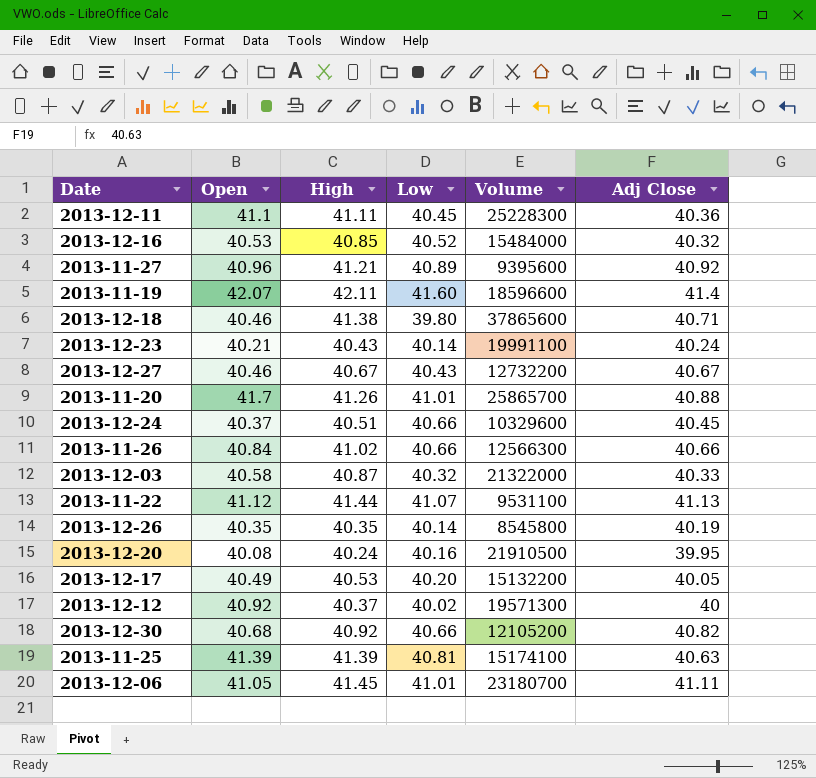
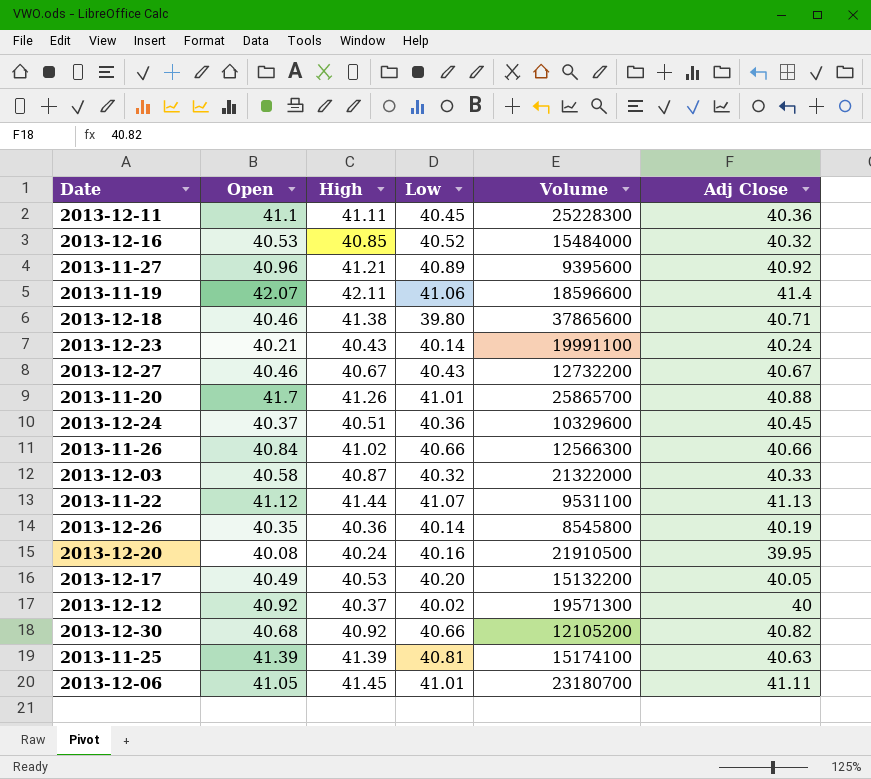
2013-11-19 | Low: 41.60 -> 41.06
2013-12-24 | Low: 40.66 -> 40.36
2013-12-26 | High: 40.35 -> 40.36

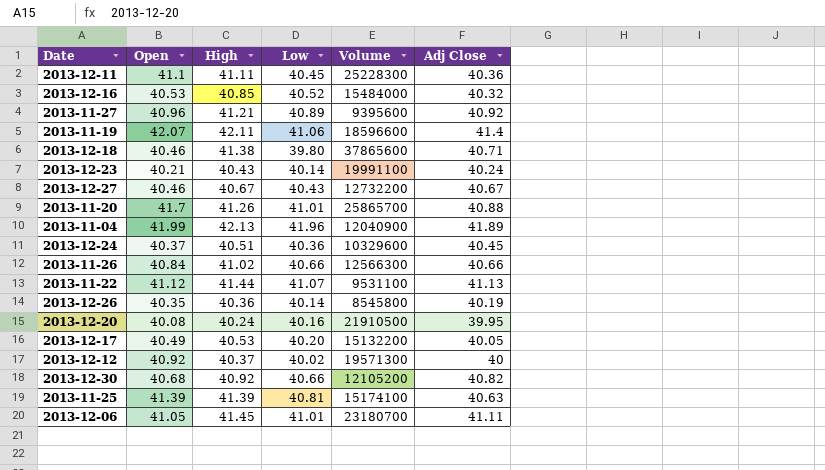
row 2013-12-03: 40.58 | 40.87 | 40.32 | 21322000 | 40.33 -> none
row 2013-11-04: none -> 41.99 | 42.13 | 41.96 | 12040900 | 41.89

